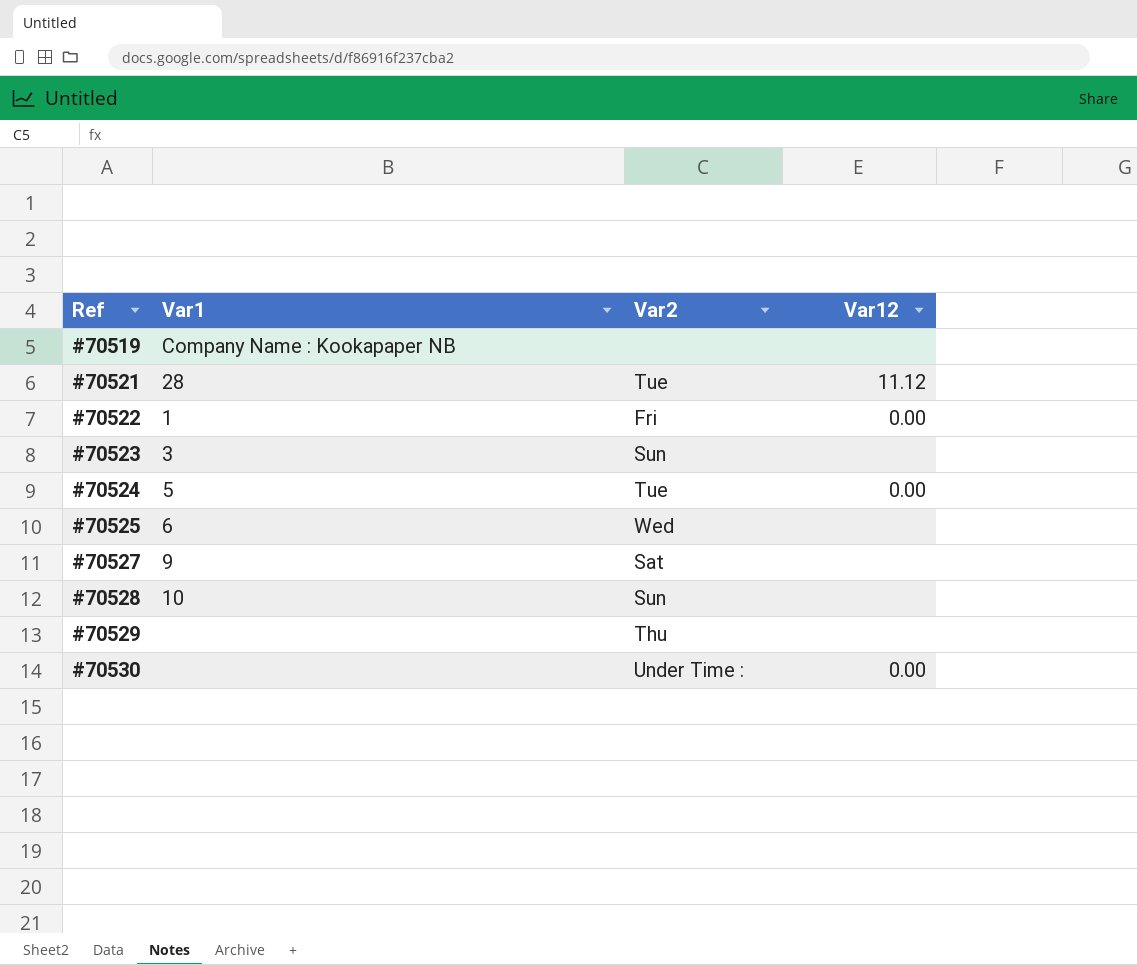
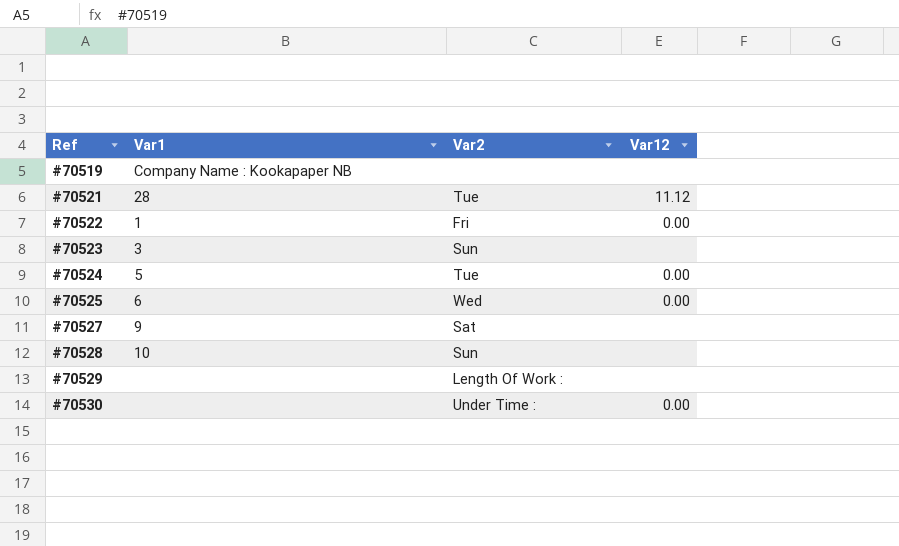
#70525 | Var12: none -> 0.00
#70529 | Var2: Thu -> Length Of Work :

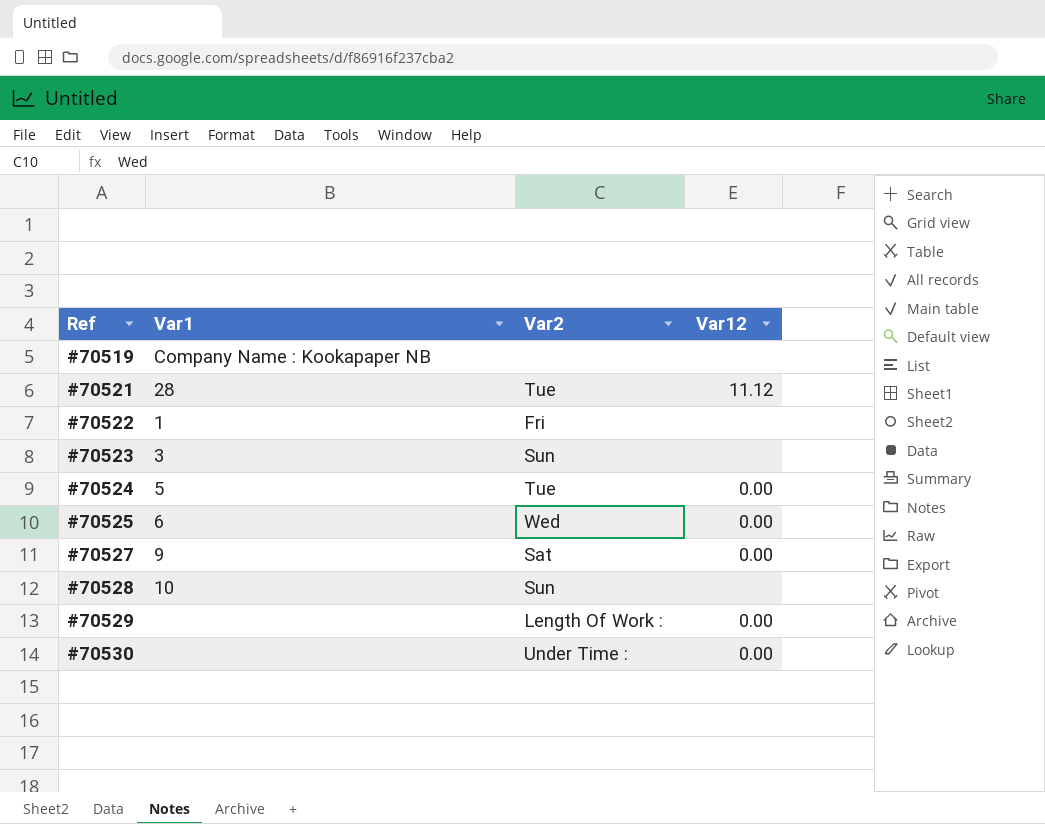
#70522 | Var12: 0.00 -> none
#70527 | Var12: none -> 0.00
#70529 | Var12: none -> 0.00

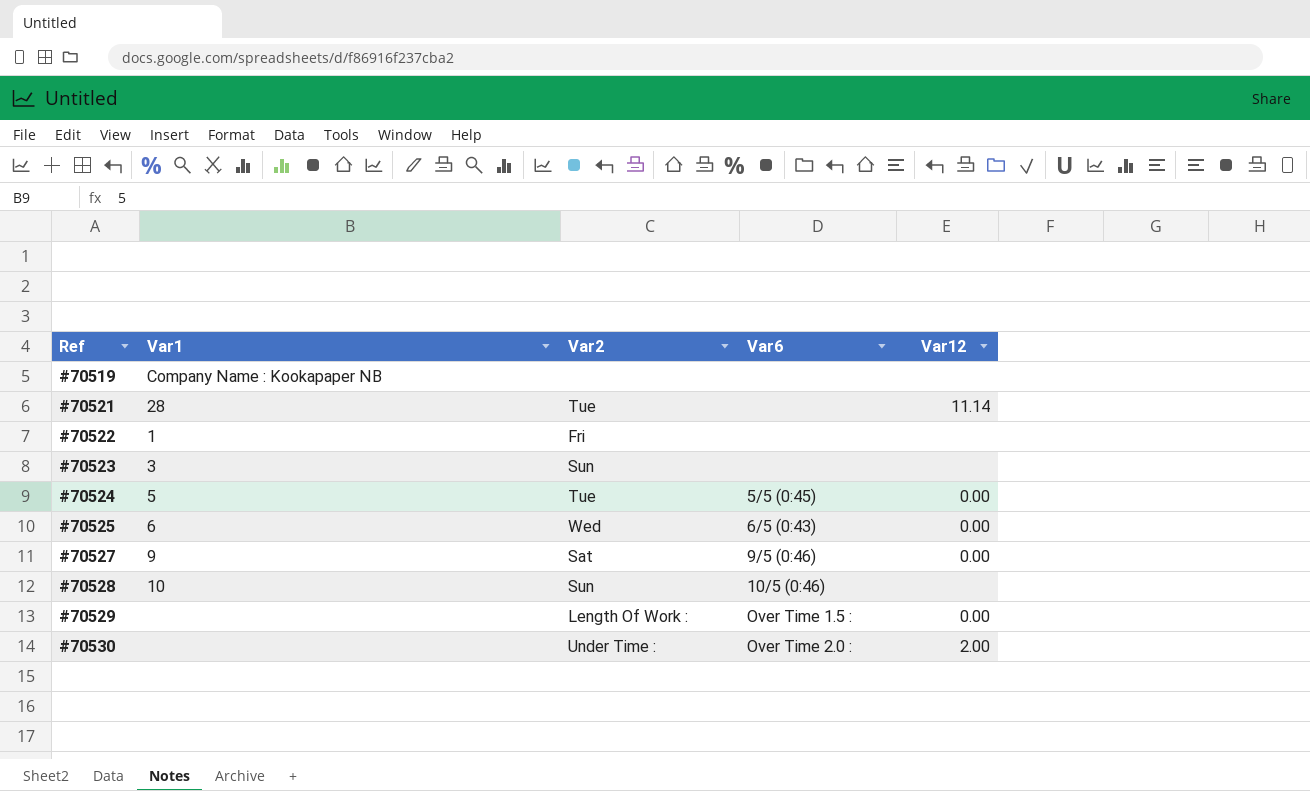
column Var6 | position: none -> 4
#70521 | Var12: 11.12 -> 11.14
#70530 | Var12: 0.00 -> 2.00

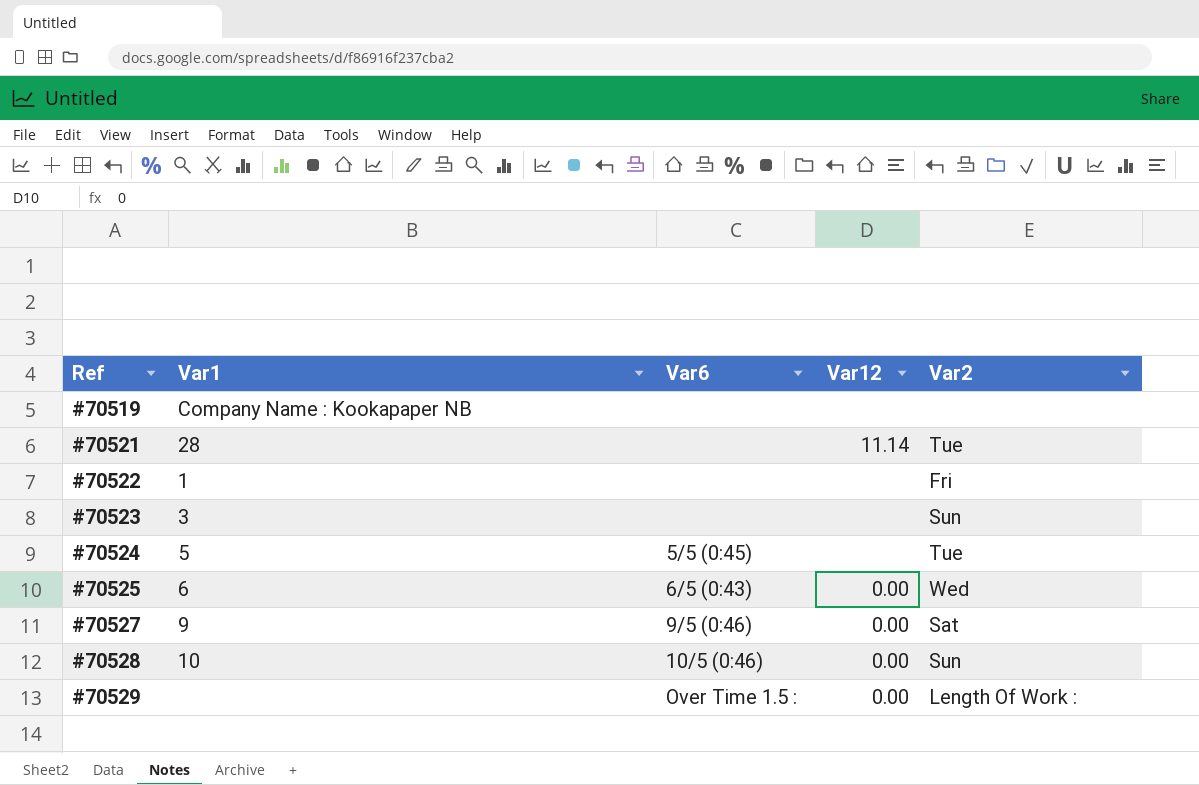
column Var2 | position: 3 -> 5
row #70530: none | Under Time : | Over Time 2.0 : | 2.00 -> none
#70524 | Var12: 0.00 -> none
#70528 | Var12: none -> 0.00

